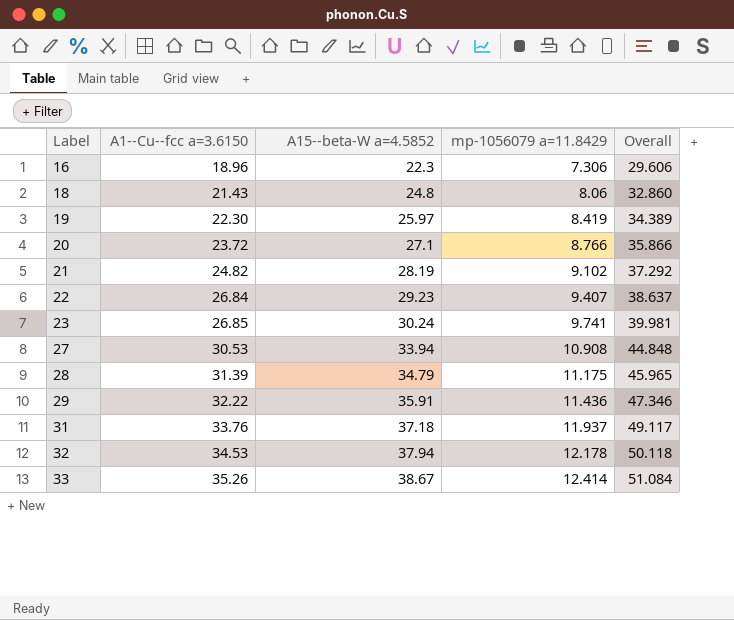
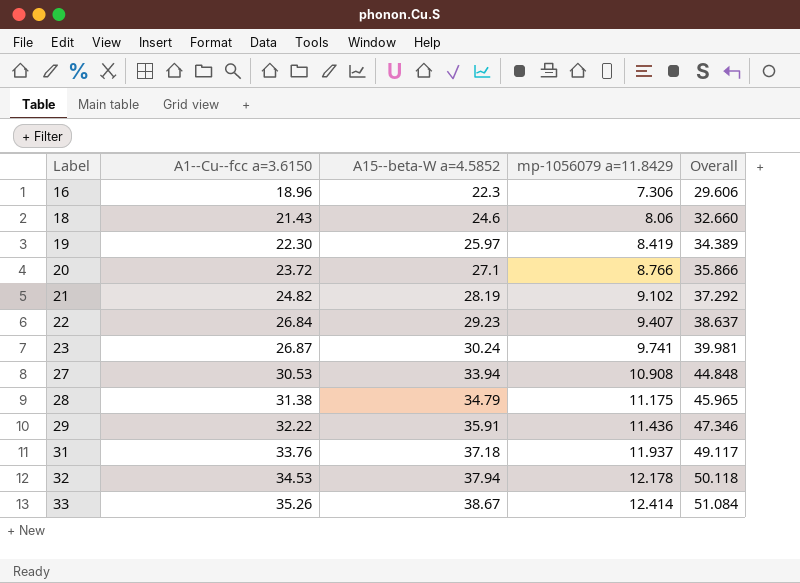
18 | A15--beta-W a=4.5852: 24.8 -> 24.6
18 | Overall: 32.860 -> 32.660
23 | A1--Cu--fcc a=3.6150: 26.85 -> 26.87
28 | A1--Cu--fcc a=3.6150: 31.39 -> 31.38

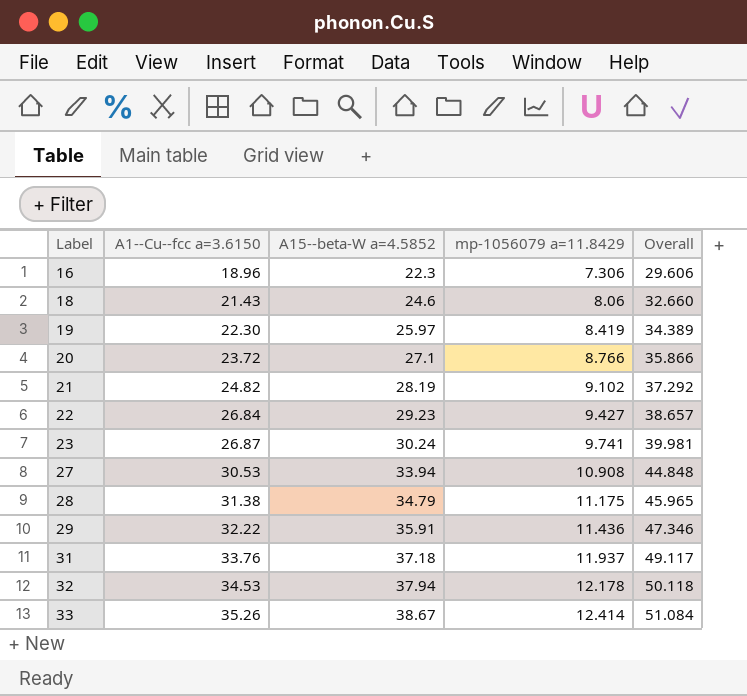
22 | mp-1056079 a=11.8429: 9.407 -> 9.427
22 | Overall: 38.637 -> 38.657

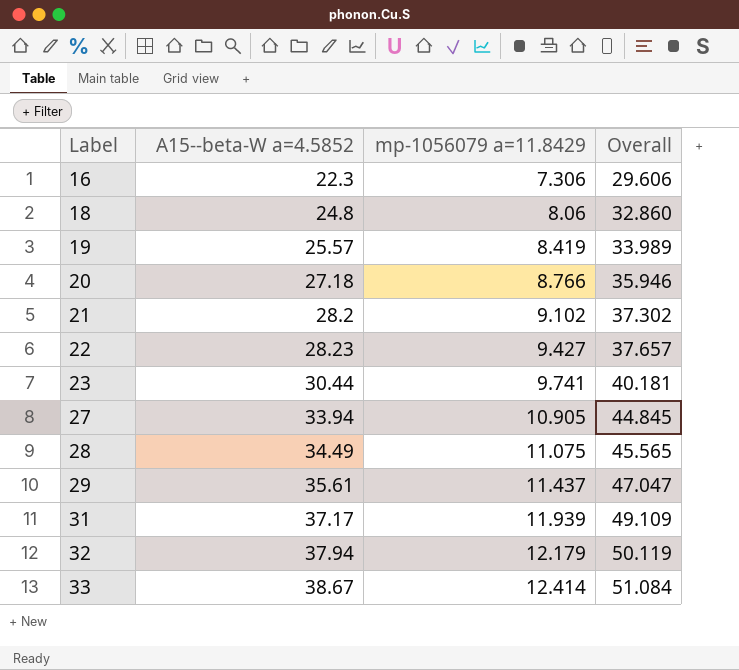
column A1--Cu--fcc a=3.6150 | position: 2 -> none
18 | A15--beta-W a=4.5852: 24.6 -> 24.8
18 | Overall: 32.660 -> 32.860
19 | A15--beta-W a=4.5852: 25.97 -> 25.57
19 | Overall: 34.389 -> 33.989
20 | A15--beta-W a=4.5852: 27.1 -> 27.18
20 | Overall: 35.866 -> 35.946
21 | A15--beta-W a=4.5852: 28.19 -> 28.2
21 | Overall: 37.292 -> 37.302
22 | A15--beta-W a=4.5852: 29.23 -> 28.23
22 | Overall: 38.657 -> 37.657
23 | A15--beta-W a=4.5852: 30.24 -> 30.44
23 | Overall: 39.981 -> 40.181
27 | mp-1056079 a=11.8429: 10.908 -> 10.905
27 | Overall: 44.848 -> 44.845
28 | A15--beta-W a=4.5852: 34.79 -> 34.49
28 | mp-1056079 a=11.8429: 11.175 -> 11.075
28 | Overall: 45.965 -> 45.565
29 | A15--beta-W a=4.5852: 35.91 -> 35.61
29 | mp-1056079 a=11.8429: 11.436 -> 11.437
29 | Overall: 47.346 -> 47.047
31 | A15--beta-W a=4.5852: 37.18 -> 37.17
31 | mp-1056079 a=11.8429: 11.937 -> 11.939
31 | Overall: 49.117 -> 49.109
32 | mp-1056079 a=11.8429: 12.178 -> 12.179
32 | Overall: 50.118 -> 50.119

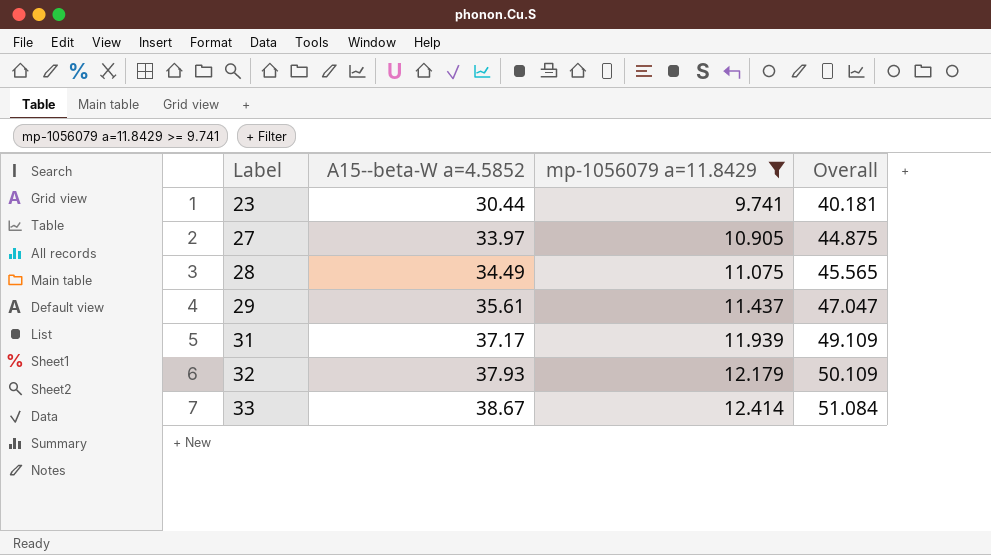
filter: none -> mp-1056079 a=11.8429 >= 9.741
27 | A15--beta-W a=4.5852: 33.94 -> 33.97
27 | Overall: 44.845 -> 44.875
32 | A15--beta-W a=4.5852: 37.94 -> 37.93
32 | Overall: 50.119 -> 50.109

